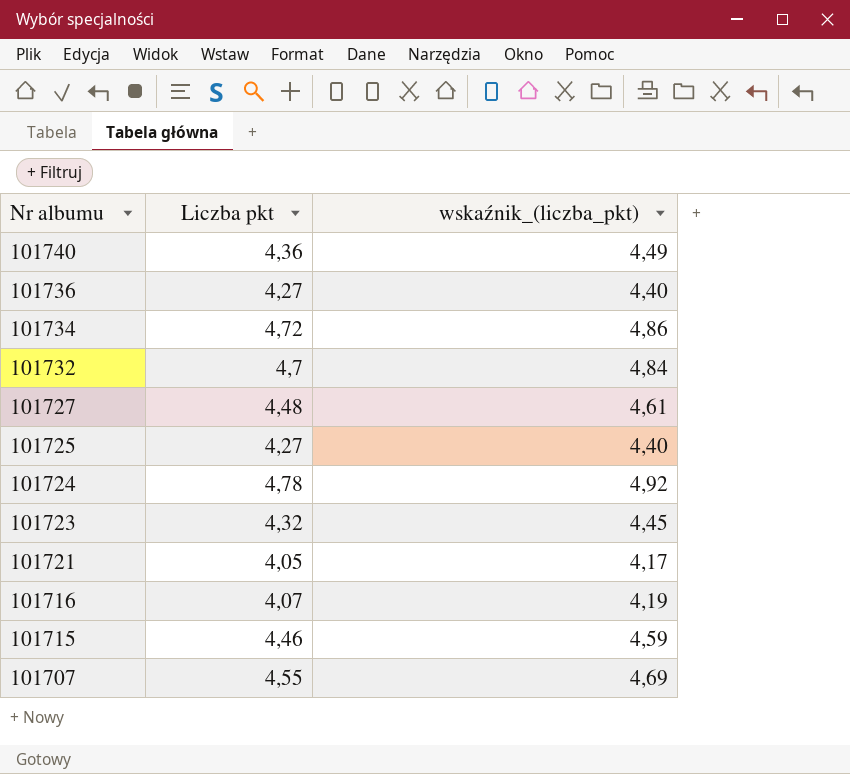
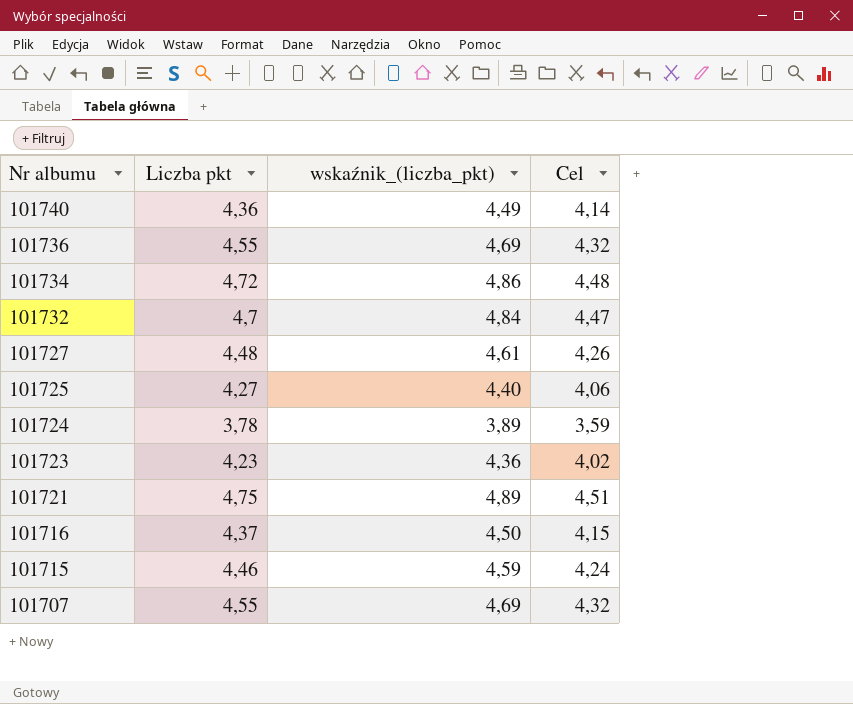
column Cel | formula: none -> [Liczba pkt] * 0,95
101736 | Liczba pkt: 4,27 -> 4,55
101736 | wskaźnik_(liczba_pkt): 4,40 -> 4,69
101724 | Liczba pkt: 4,78 -> 3,78
101724 | wskaźnik_(liczba_pkt): 4,92 -> 3,89
101723 | Liczba pkt: 4,32 -> 4,23
101723 | wskaźnik_(liczba_pkt): 4,45 -> 4,36
101721 | Liczba pkt: 4,05 -> 4,75
101721 | wskaźnik_(liczba_pkt): 4,17 -> 4,89
101716 | Liczba pkt: 4,07 -> 4,37
101716 | wskaźnik_(liczba_pkt): 4,19 -> 4,50

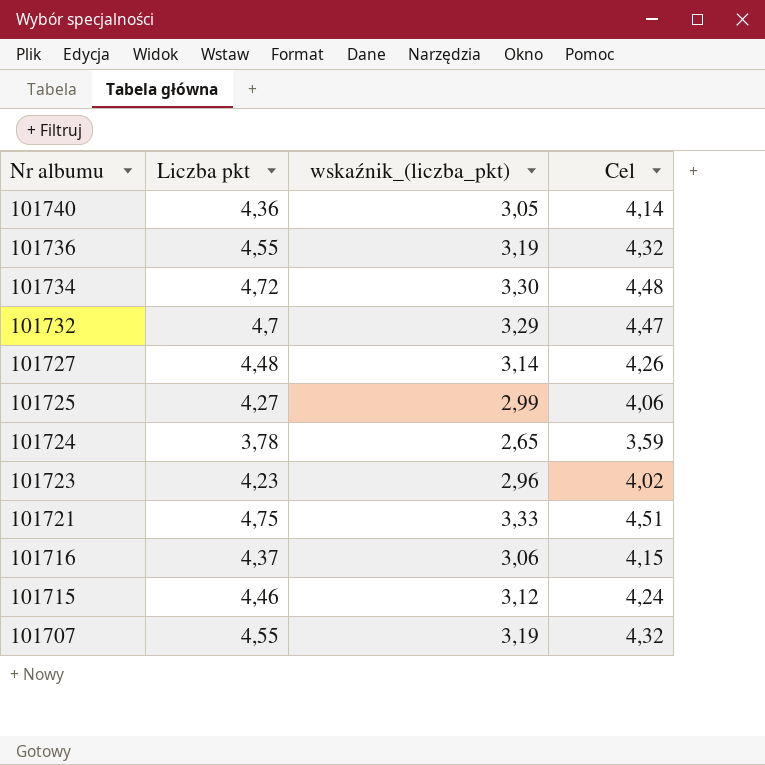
column wskaźnik_(liczba_pkt) | formula: [Liczba pkt] * 1,03 -> [Liczba pkt] * 0,7

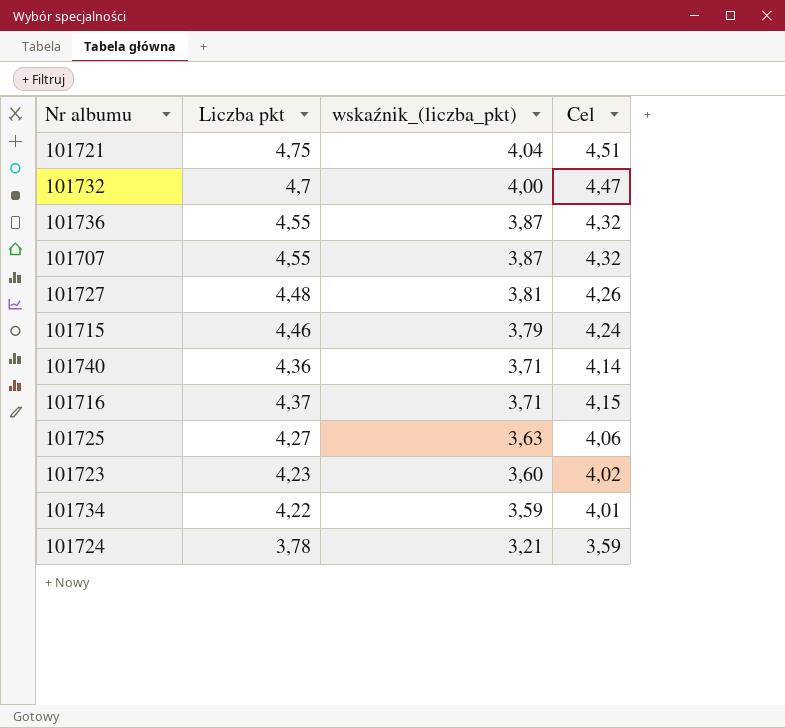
row order: Nr albumu descending -> wskaźnik_(liczba_pkt) descending
column wskaźnik_(liczba_pkt) | formula: [Liczba pkt] * 0,7 -> [Liczba pkt] * 0,85
101734 | Liczba pkt: 4,72 -> 4,22
101734 | Cel: 4,48 -> 4,01

